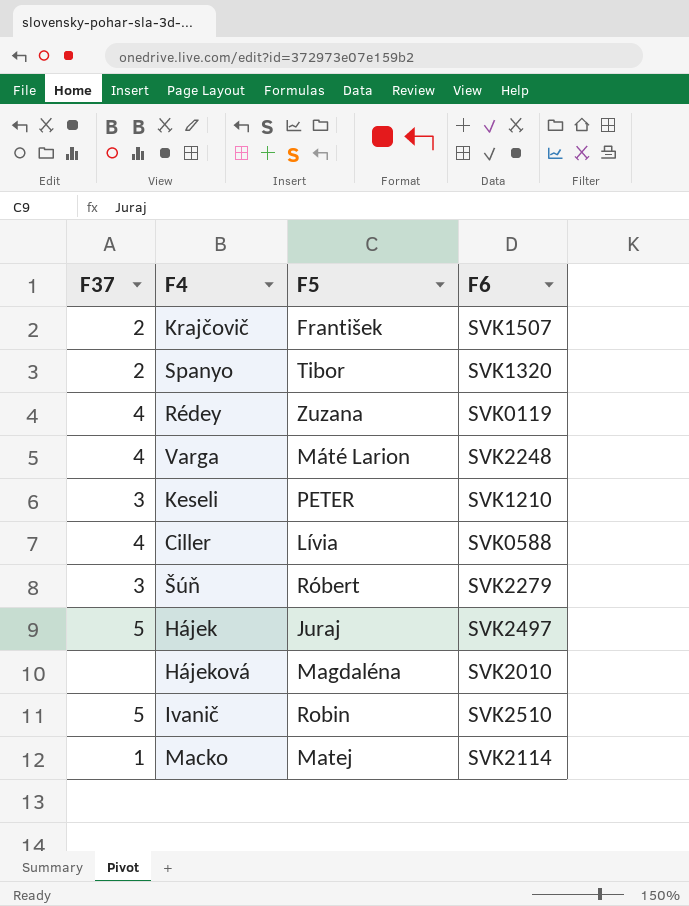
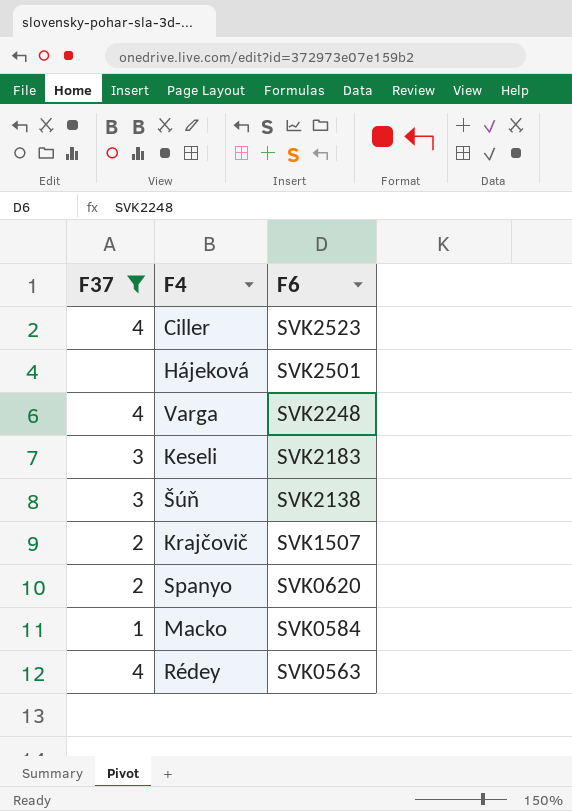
filter: none -> F37 != 5
row order: none -> F6 descending
column F5 | position: 3 -> none
Ciller | F6: SVK0588 -> SVK2523
Hájeková | F6: SVK2010 -> SVK2501
Keseli | F6: SVK1210 -> SVK2183
Šúň | F6: SVK2279 -> SVK2138
Spanyo | F6: SVK1320 -> SVK0620
Macko | F6: SVK2114 -> SVK0584
Rédey | F6: SVK0119 -> SVK0563

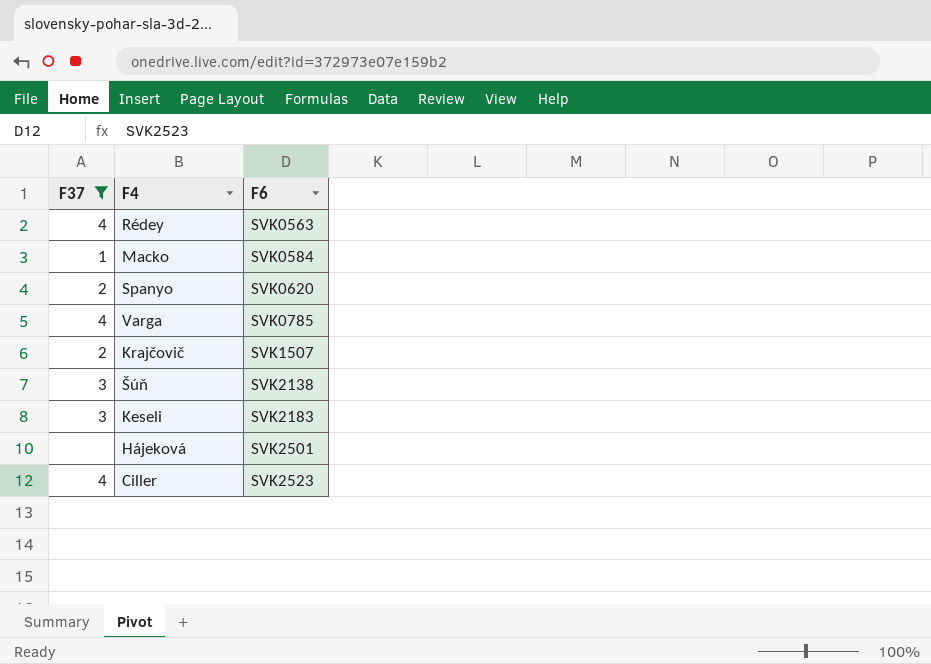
row order: F6 descending -> F6 ascending
Varga | F6: SVK2248 -> SVK0785

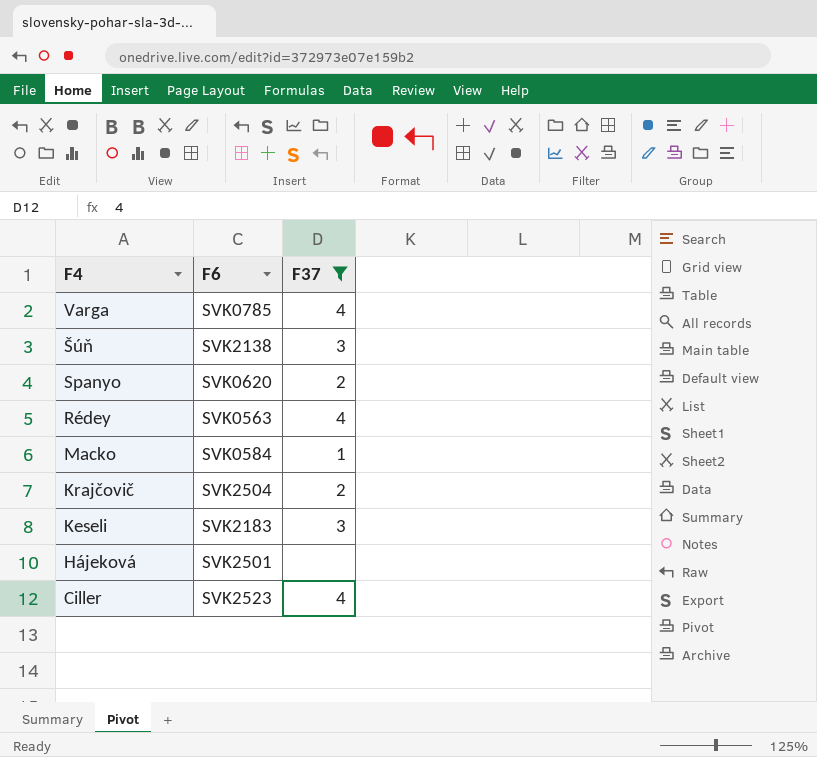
row order: F6 ascending -> F4 descending
column F37 | position: 1 -> 3
Krajčovič | F6: SVK1507 -> SVK2504

